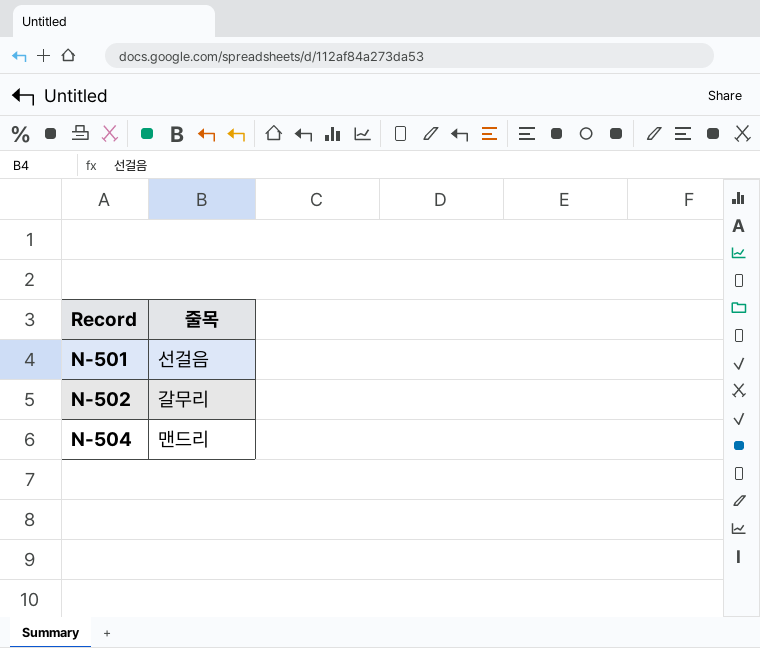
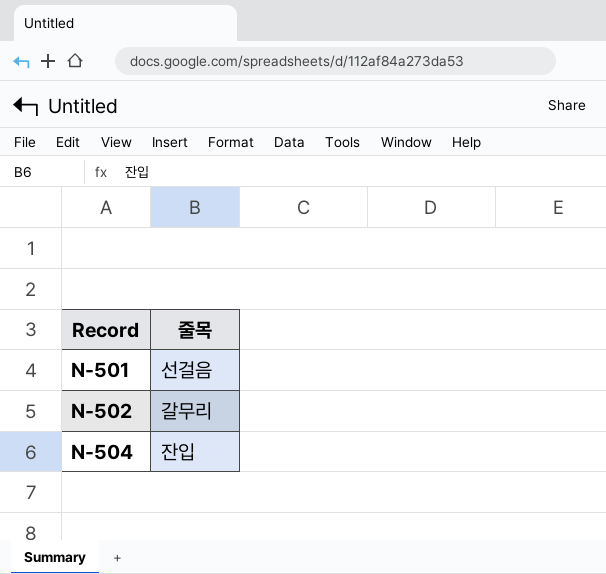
N-504 | 줄목: 맨드리 -> 잔입

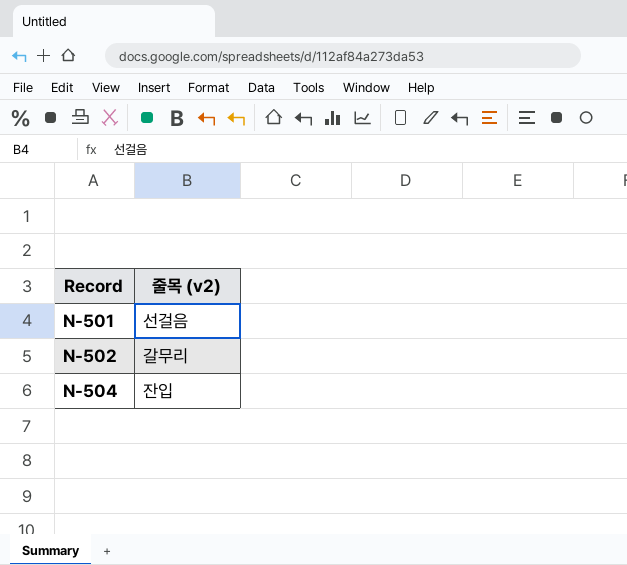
column name: 줄목 -> 줄목 (v2)

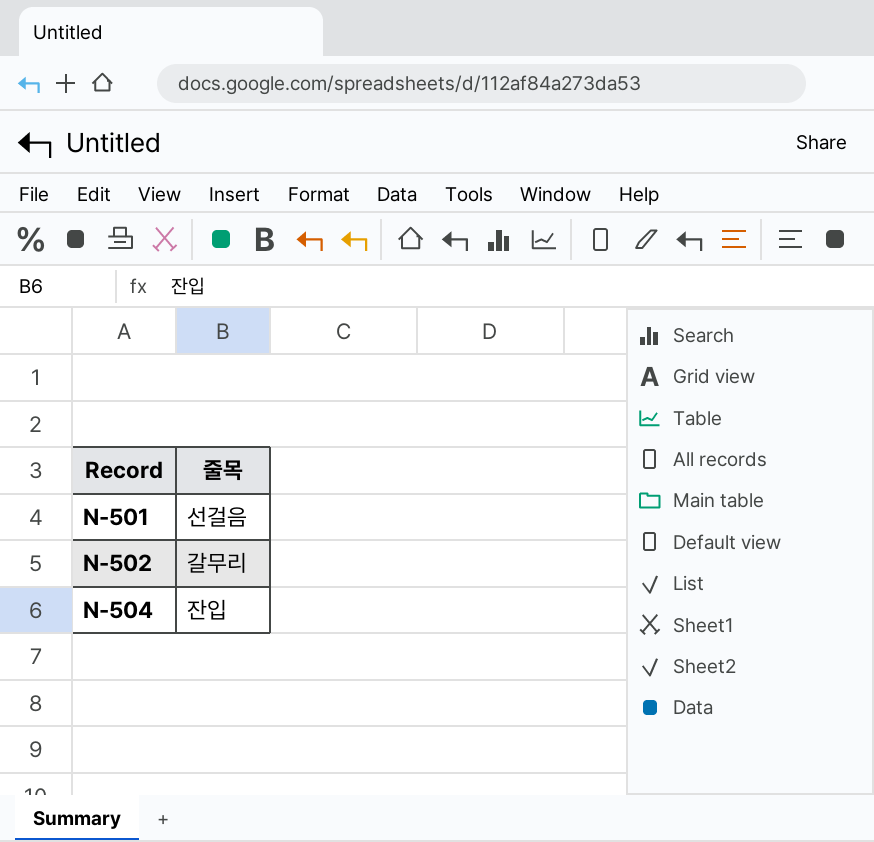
column name: 줄목 (v2) -> 줄목

